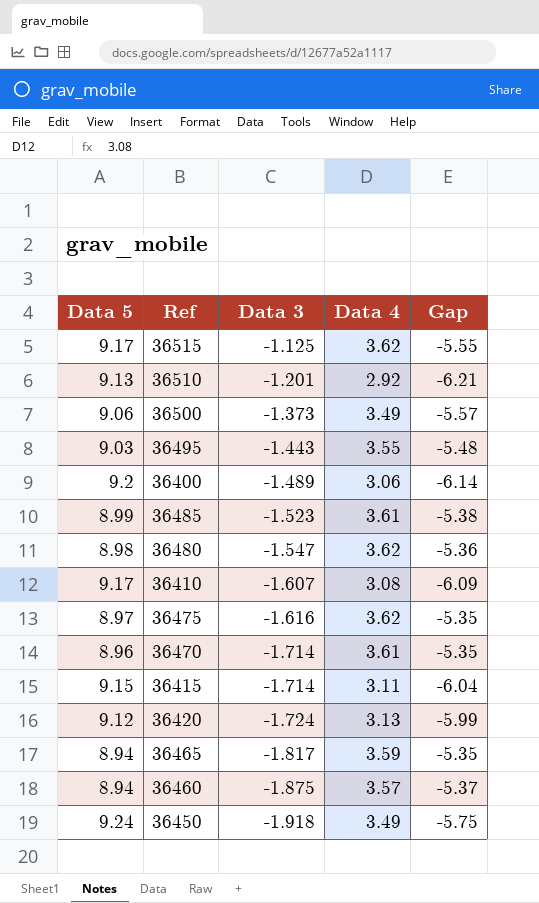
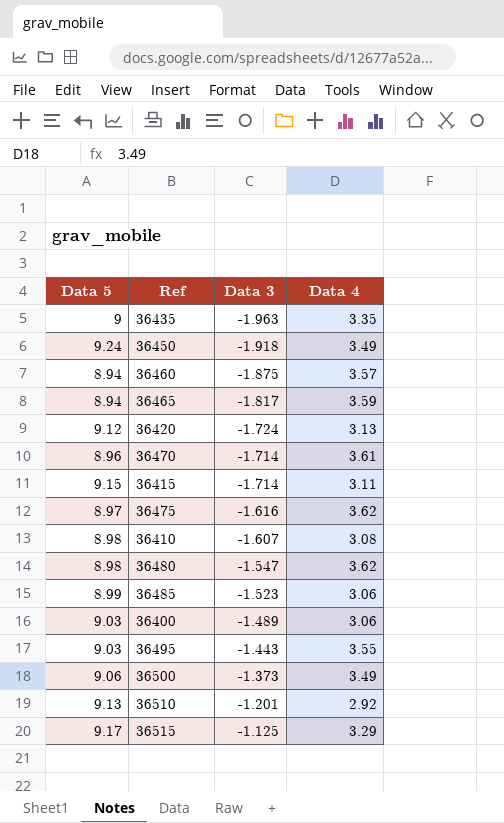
row order: Data 3 descending -> Data 3 ascending
column Gap | formula: [Data 4] - [Data 5] -> none
row 36435: none -> 9 | -1.963 | 3.35
36410 | Data 5: 9.17 -> 8.98
36485 | Data 4: 3.61 -> 3.06
36400 | Data 5: 9.2 -> 9.03
36515 | Data 4: 3.62 -> 3.29

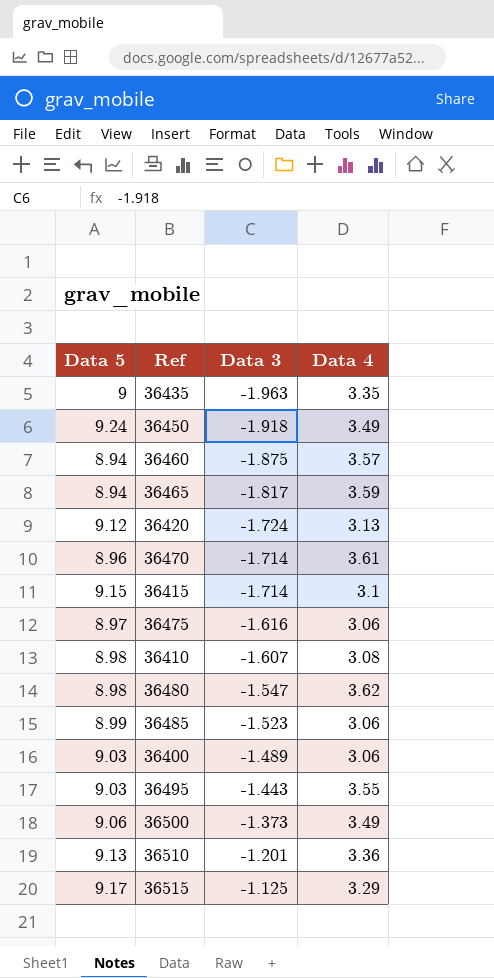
36415 | Data 4: 3.11 -> 3.1
36475 | Data 4: 3.62 -> 3.06
36510 | Data 4: 2.92 -> 3.36

